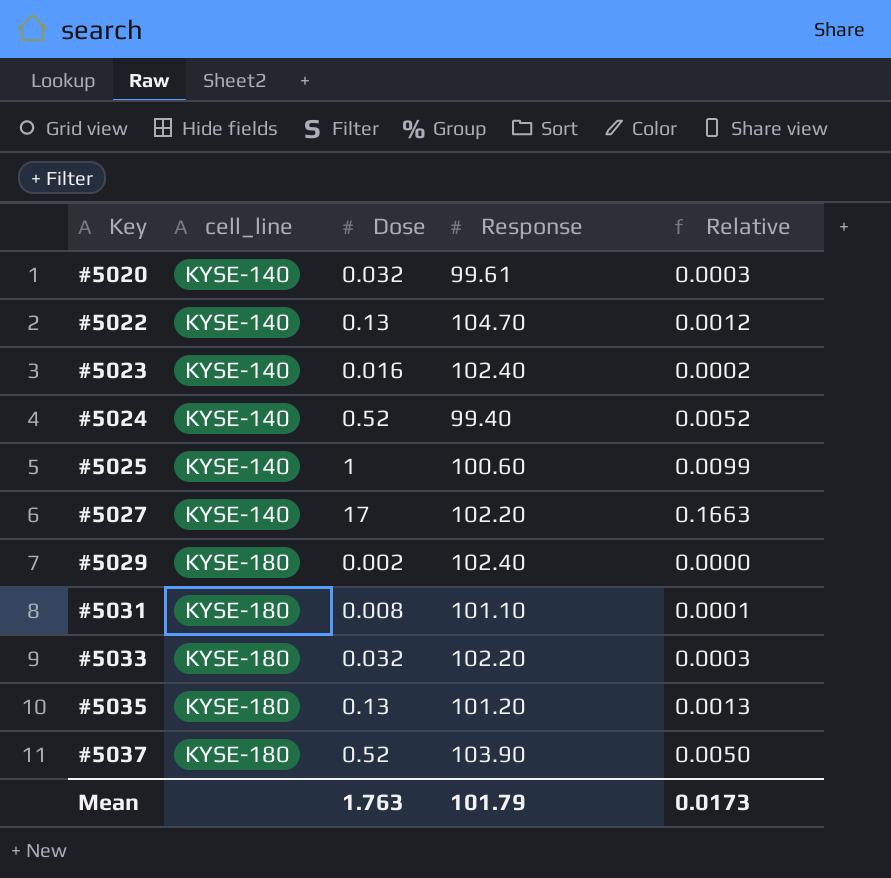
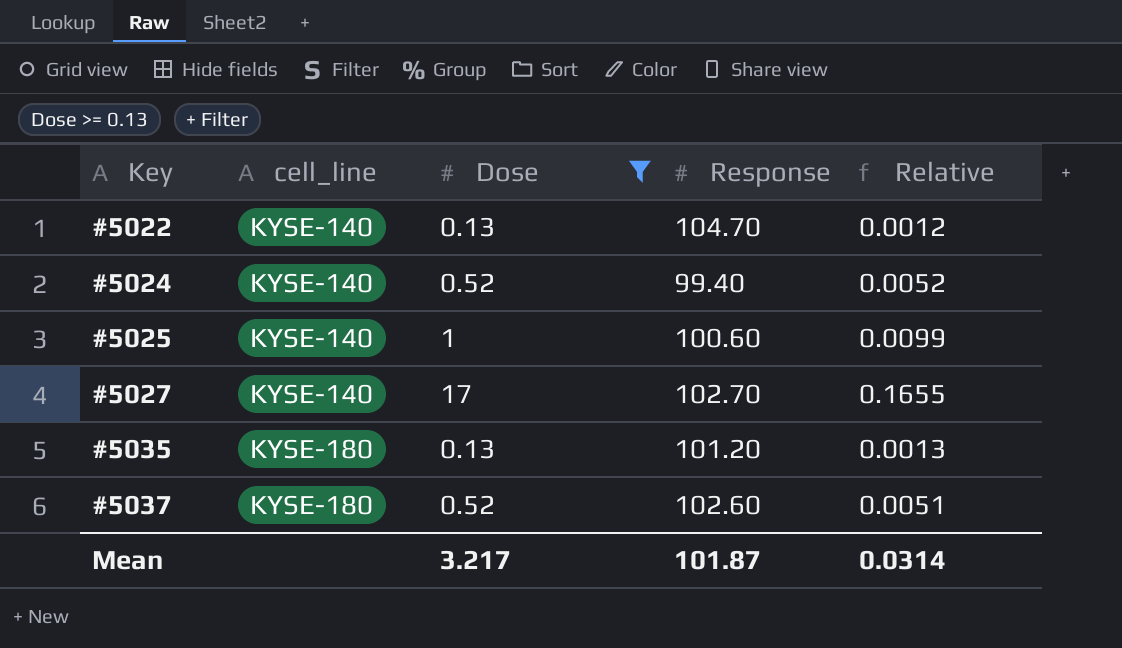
filter: none -> Dose >= 0.13
#5027 | Response: 102.20 -> 102.70
#5027 | Relative: 0.1663 -> 0.1655
#5037 | Response: 103.90 -> 102.60
#5037 | Relative: 0.0050 -> 0.0051
Mean | Dose: 1.763 -> 3.217
Mean | Response: 101.79 -> 101.87
Mean | Relative: 0.0173 -> 0.0314

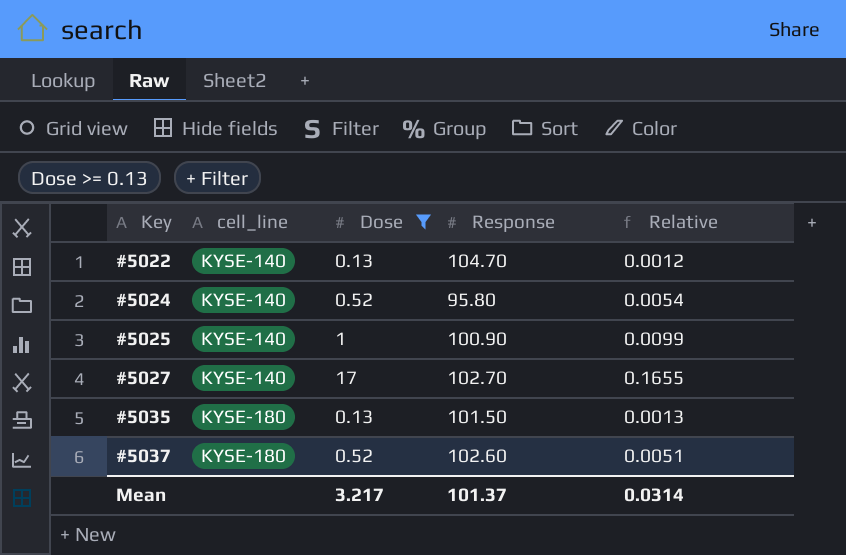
#5024 | Response: 99.40 -> 95.80
#5024 | Relative: 0.0052 -> 0.0054
#5025 | Response: 100.60 -> 100.90
#5035 | Response: 101.20 -> 101.50
Mean | Response: 101.87 -> 101.37

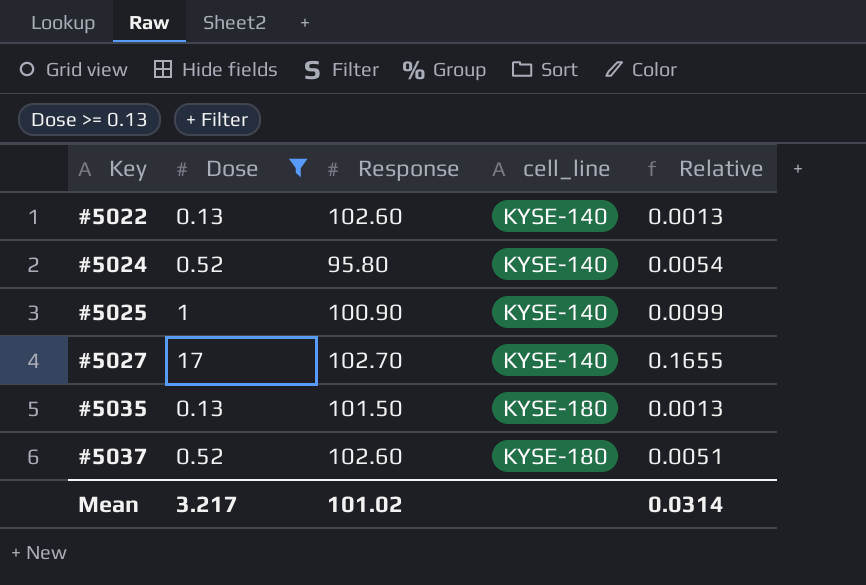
column cell_line | position: 2 -> 4
#5022 | Response: 104.70 -> 102.60
#5022 | Relative: 0.0012 -> 0.0013
Mean | Response: 101.37 -> 101.02

